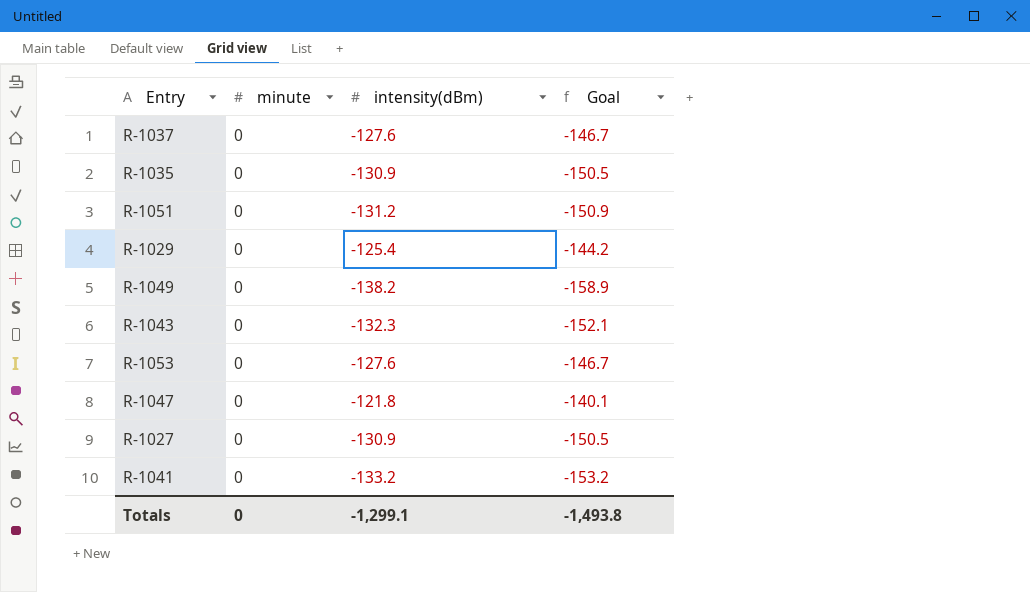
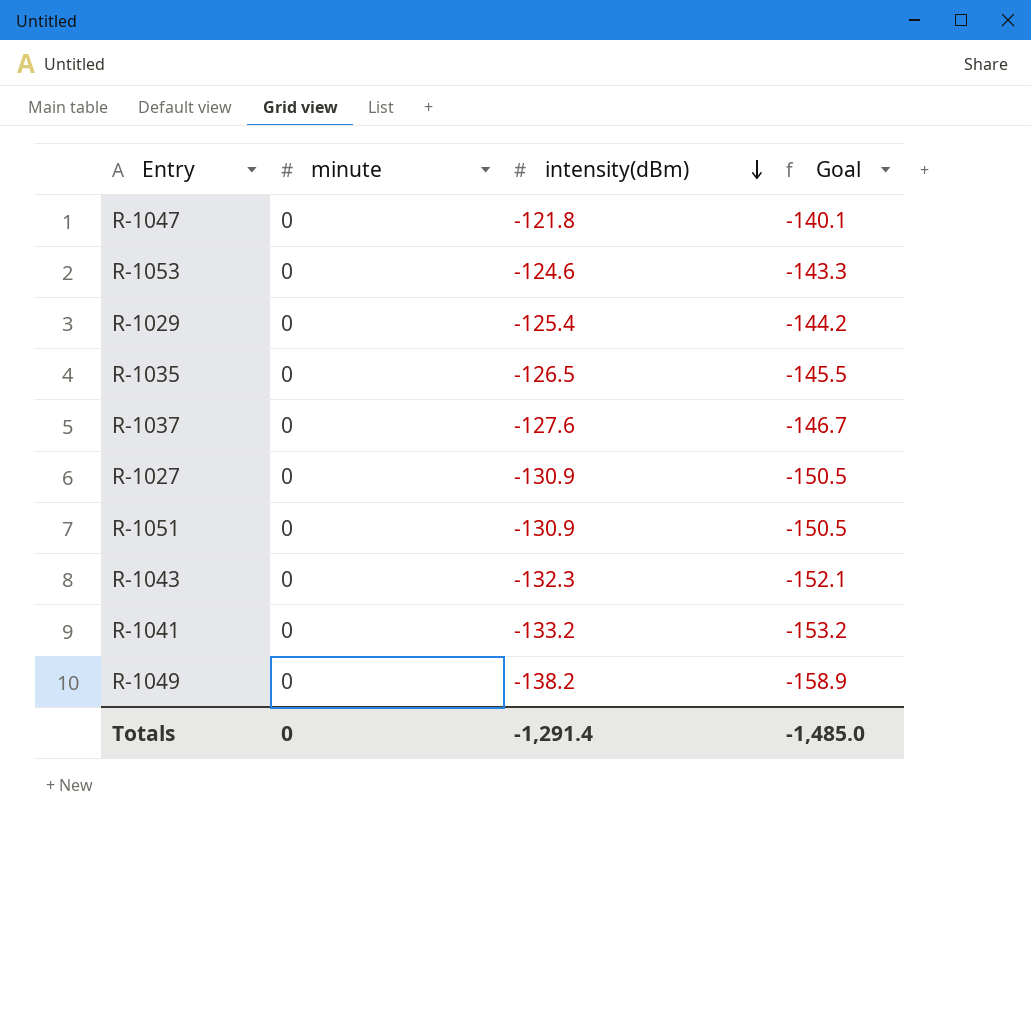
row order: none -> intensity(dBm) descending
R-1053 | intensity(dBm): -127.6 -> -124.6
R-1053 | Goal: -146.7 -> -143.3
R-1035 | intensity(dBm): -130.9 -> -126.5
R-1035 | Goal: -150.5 -> -145.5
R-1051 | intensity(dBm): -131.2 -> -130.9
R-1051 | Goal: -150.9 -> -150.5
Totals | intensity(dBm): -1,299.1 -> -1,291.4
Totals | Goal: -1,493.8 -> -1,485.0

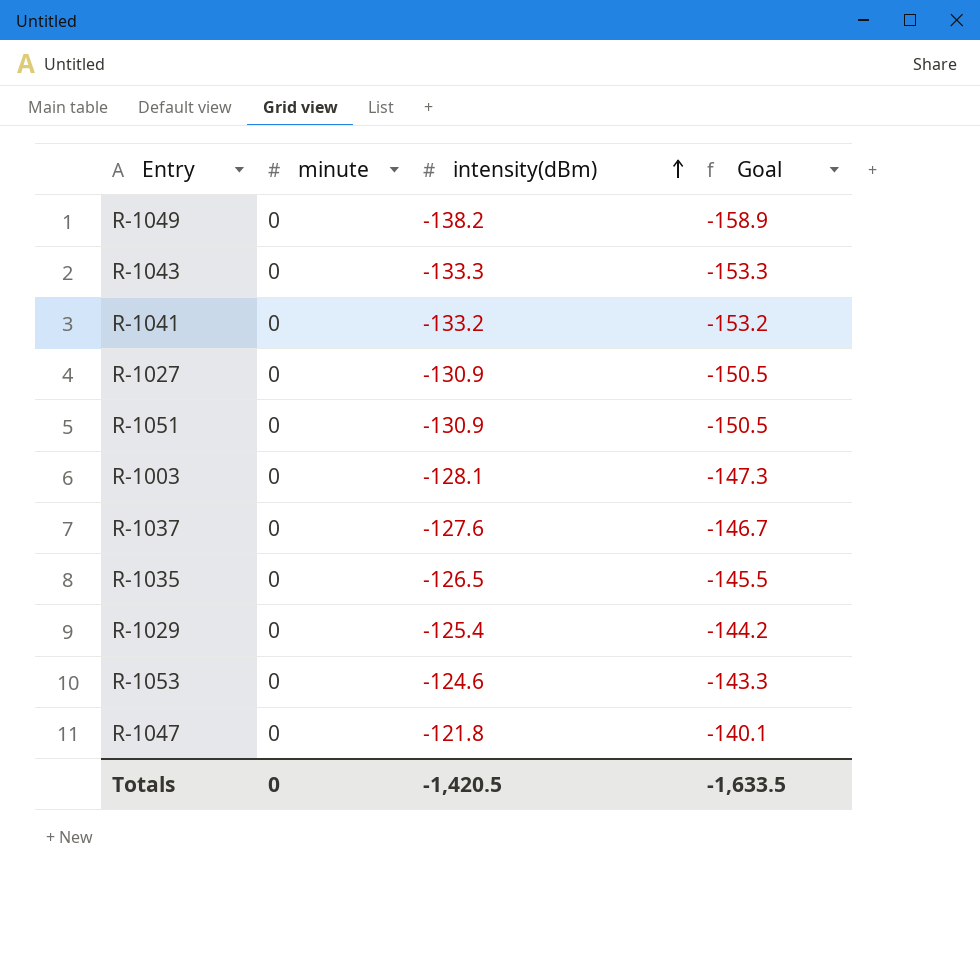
row order: intensity(dBm) descending -> intensity(dBm) ascending
R-1043 | intensity(dBm): -132.3 -> -133.3
R-1043 | Goal: -152.1 -> -153.3
row R-1003: none -> 0 | -128.1 | -147.3
Totals | intensity(dBm): -1,291.4 -> -1,420.5
Totals | Goal: -1,485.0 -> -1,633.5

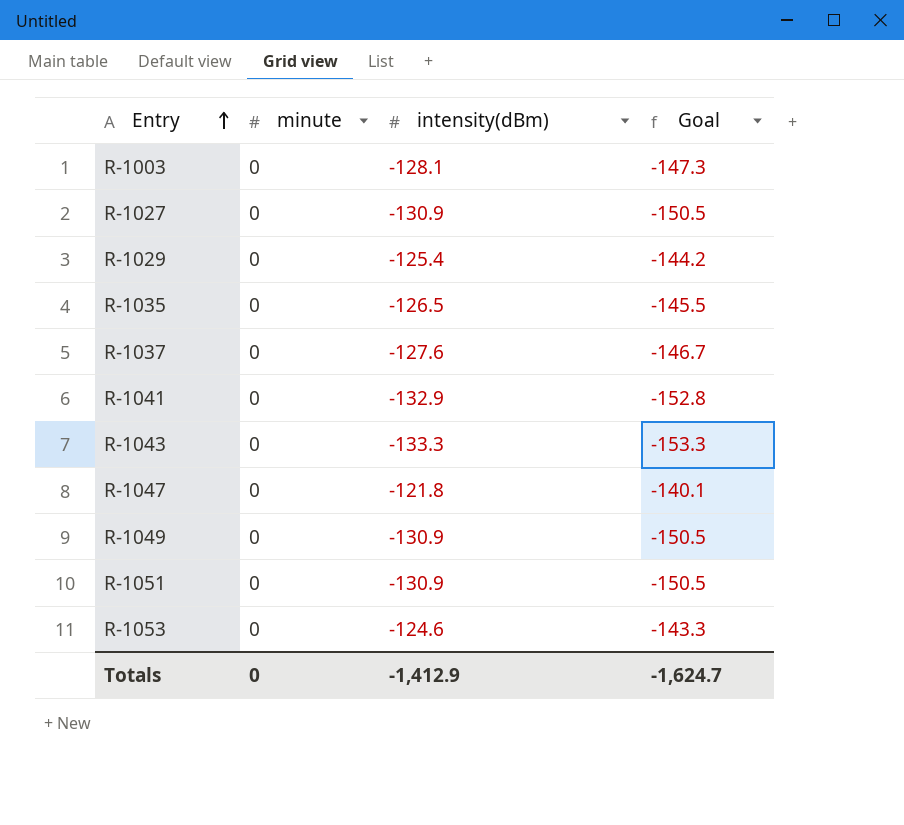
row order: intensity(dBm) ascending -> Entry ascending
R-1041 | intensity(dBm): -133.2 -> -132.9
R-1041 | Goal: -153.2 -> -152.8
R-1049 | intensity(dBm): -138.2 -> -130.9
R-1049 | Goal: -158.9 -> -150.5
Totals | intensity(dBm): -1,420.5 -> -1,412.9
Totals | Goal: -1,633.5 -> -1,624.7

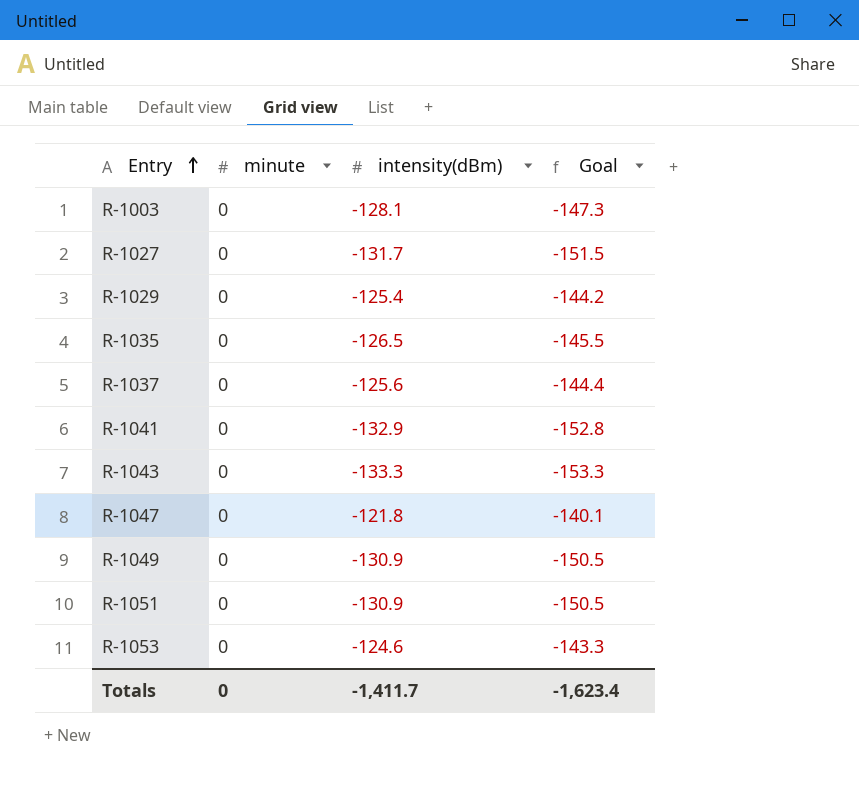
R-1027 | intensity(dBm): -130.9 -> -131.7
R-1027 | Goal: -150.5 -> -151.5
R-1037 | intensity(dBm): -127.6 -> -125.6
R-1037 | Goal: -146.7 -> -144.4
Totals | intensity(dBm): -1,412.9 -> -1,411.7
Totals | Goal: -1,624.7 -> -1,623.4

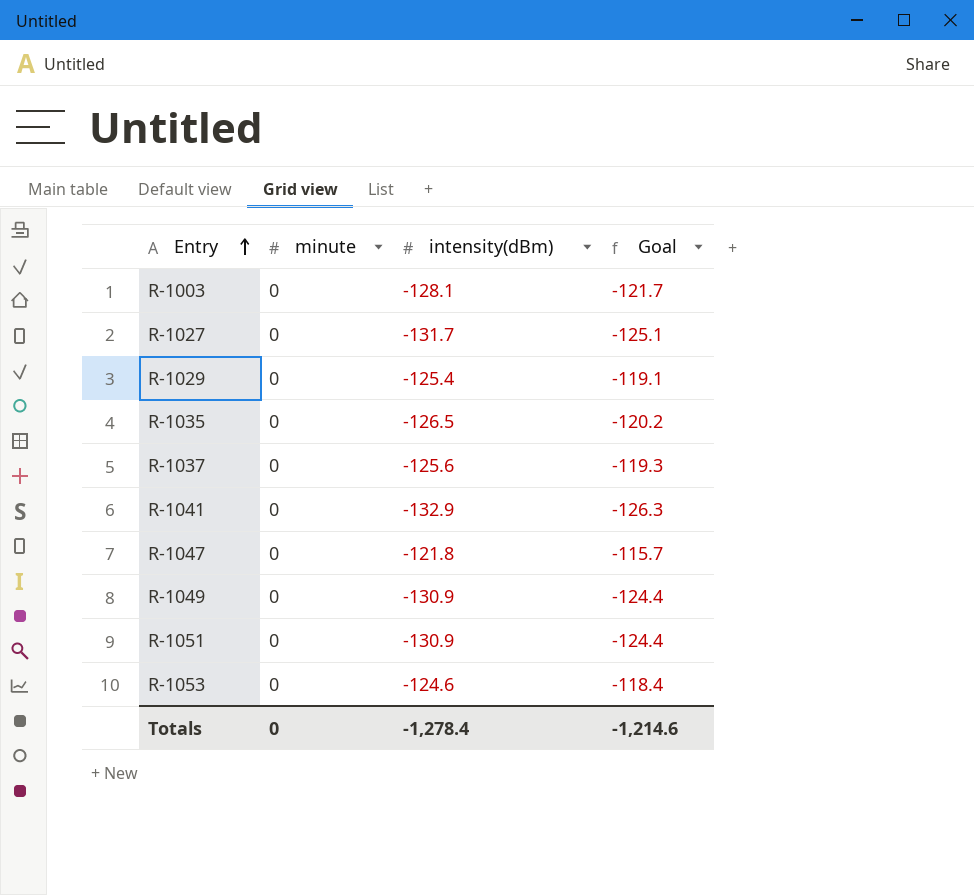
column Goal | formula: [intensity(dBm)] * 1.15 -> [intensity(dBm)] * 0.95
row R-1043: 0 | -133.3 | -153.3 -> none
Totals | intensity(dBm): -1,411.7 -> -1,278.4
Totals | Goal: -1,623.4 -> -1,214.6

